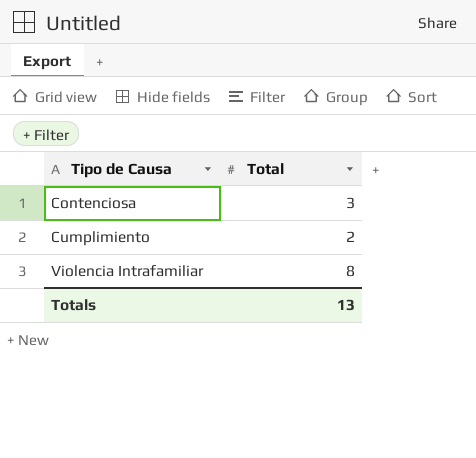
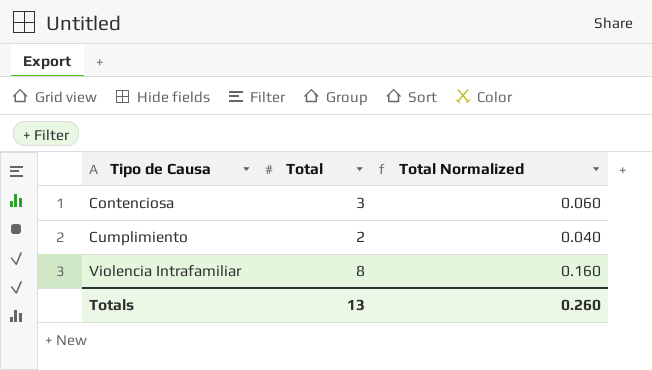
column Total Normalized | formula: none -> [Total] * 0.02

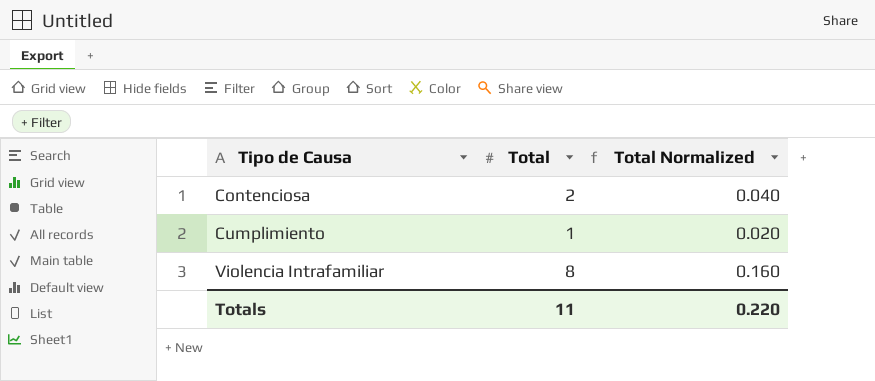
Contenciosa | Total: 3 -> 2
Contenciosa | Total Normalized: 0.060 -> 0.040
Cumplimiento | Total: 2 -> 1
Cumplimiento | Total Normalized: 0.040 -> 0.020
Totals | Total: 13 -> 11
Totals | Total Normalized: 0.260 -> 0.220

